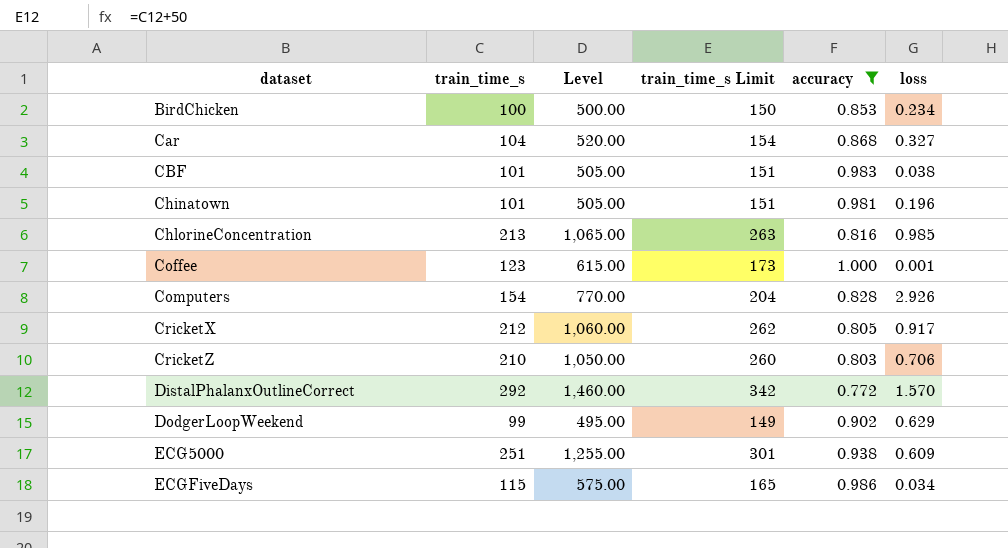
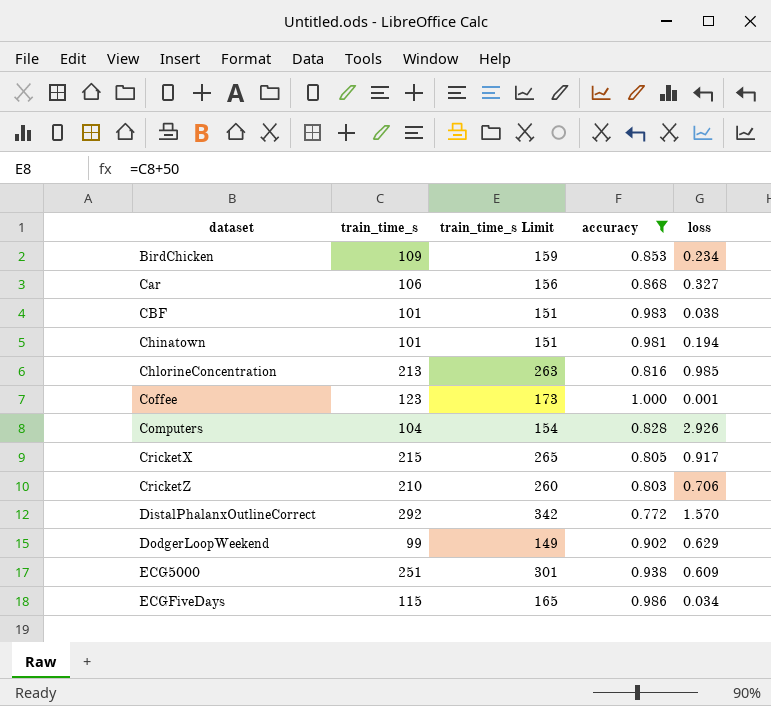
column Level | formula: [train_time_s] * 5 -> none
BirdChicken | train_time_s: 100 -> 109
BirdChicken | train_time_s Limit: 150 -> 159
Car | train_time_s: 104 -> 106
Car | train_time_s Limit: 154 -> 156
Chinatown | loss: 0.196 -> 0.194
Computers | train_time_s: 154 -> 104
Computers | train_time_s Limit: 204 -> 154
CricketX | train_time_s: 212 -> 215
CricketX | train_time_s Limit: 262 -> 265

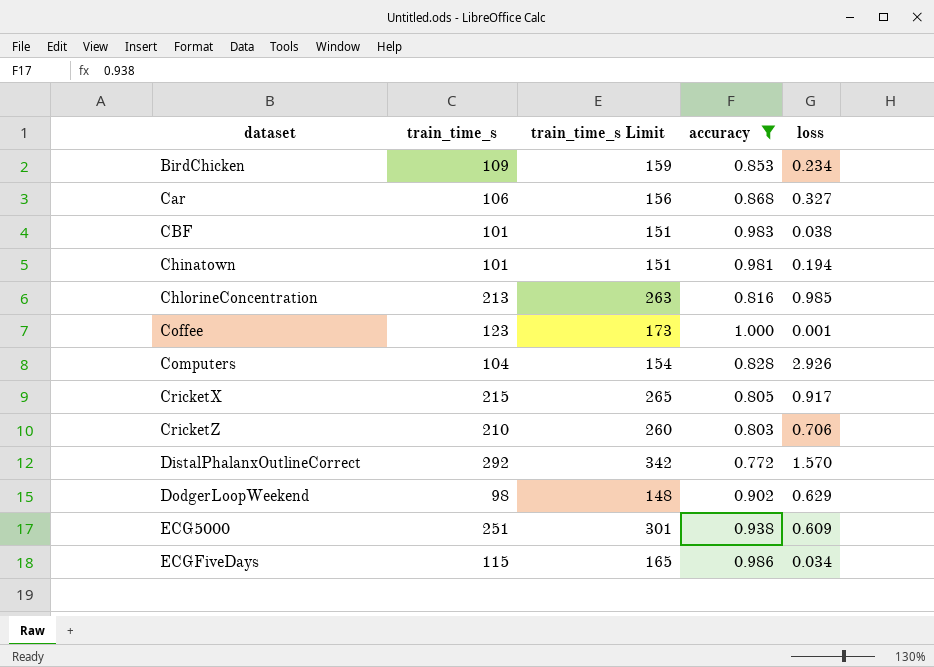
DodgerLoopWeekend | train_time_s: 99 -> 98
DodgerLoopWeekend | train_time_s Limit: 149 -> 148

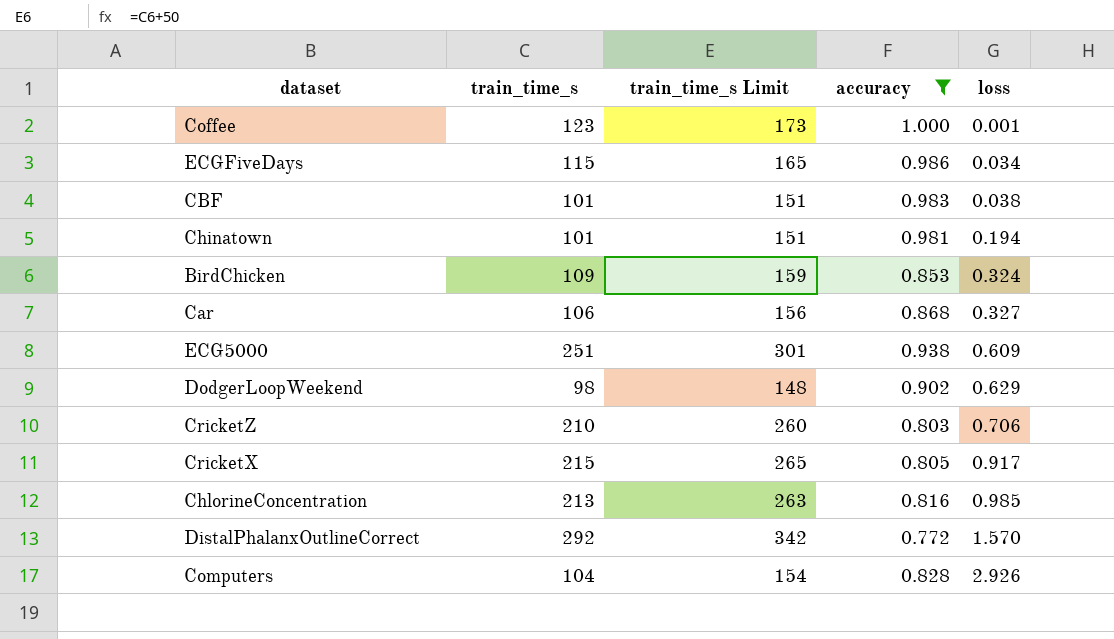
row order: dataset ascending -> loss ascending
BirdChicken | loss: 0.234 -> 0.324

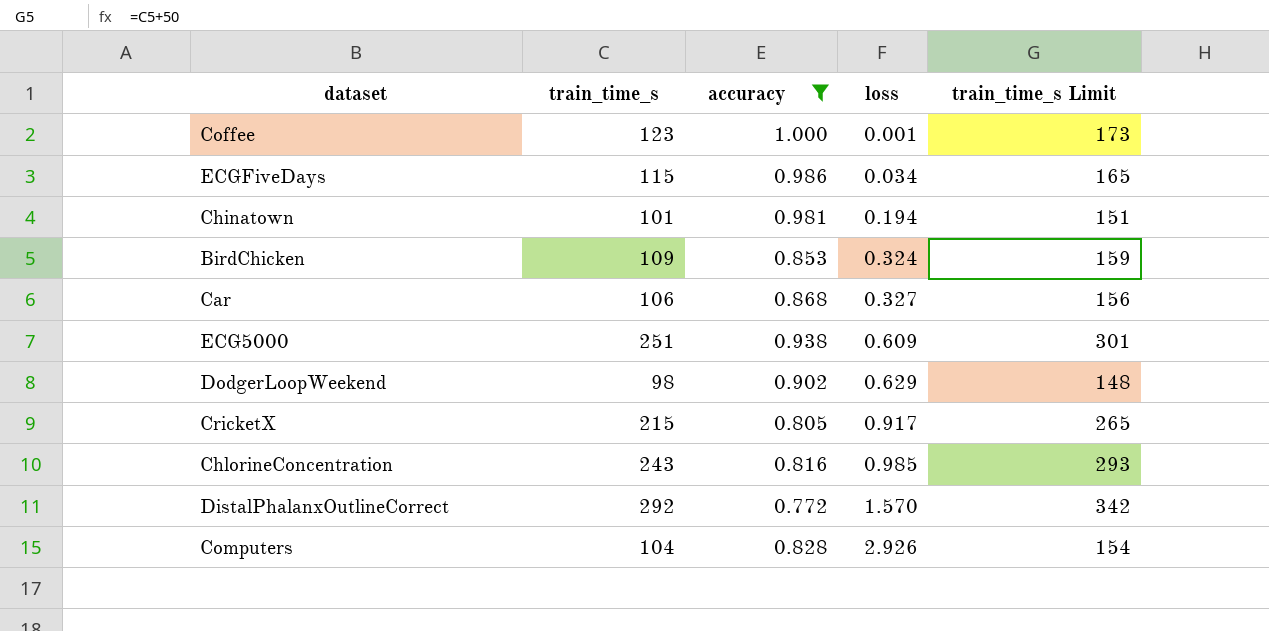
column train_time_s Limit | position: 3 -> 5
row CBF: 101 | 151 | 0.983 | 0.038 -> none
row CricketZ: 210 | 260 | 0.803 | 0.706 -> none
ChlorineConcentration | train_time_s: 213 -> 243
ChlorineConcentration | train_time_s Limit: 263 -> 293

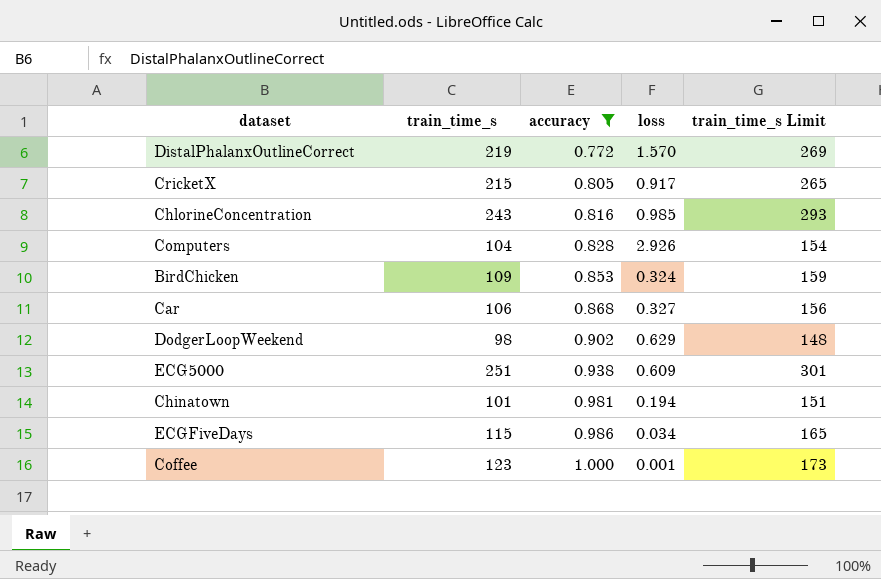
row order: loss ascending -> accuracy ascending
DistalPhalanxOutlineCorrect | train_time_s: 292 -> 219
DistalPhalanxOutlineCorrect | train_time_s Limit: 342 -> 269

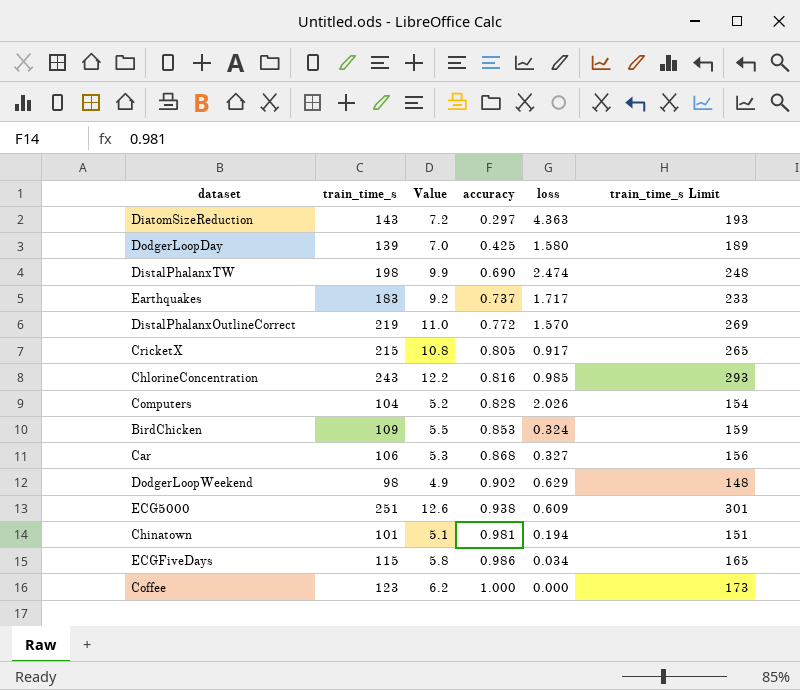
filter: accuracy >= 0.772 -> none
column Value | formula: none -> [train_time_s] * 0.05
Computers | loss: 2.926 -> 2.026
Coffee | loss: 0.001 -> 0.000

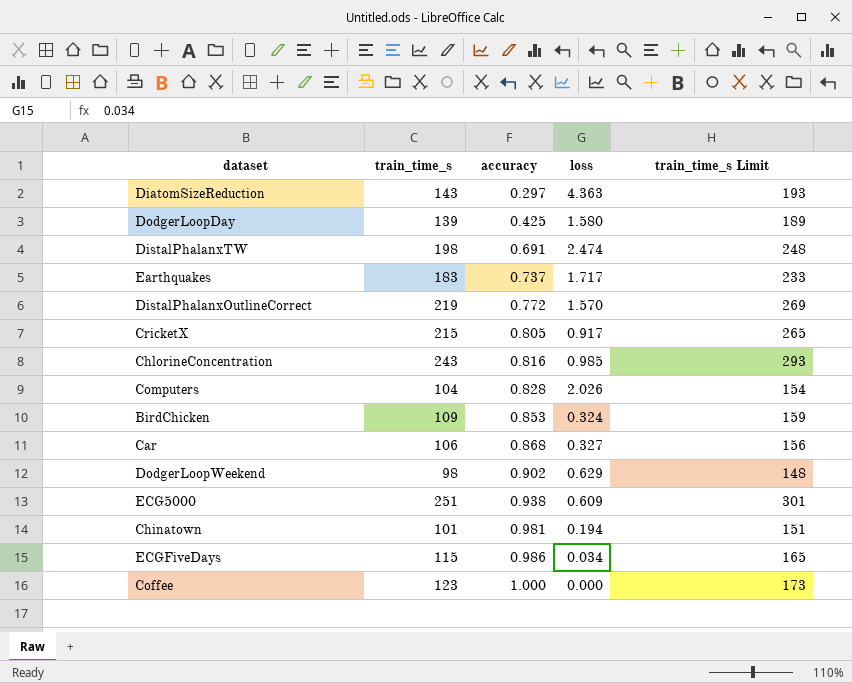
column Value | formula: [train_time_s] * 0.05 -> none
DistalPhalanxTW | accuracy: 0.690 -> 0.691

